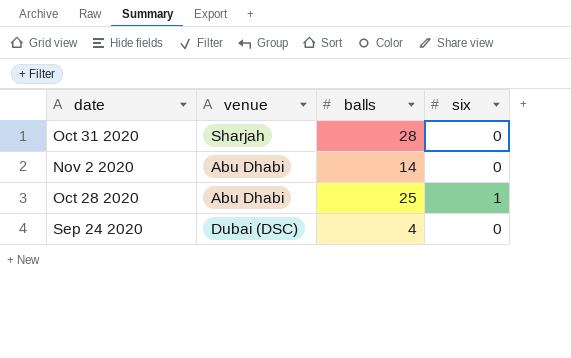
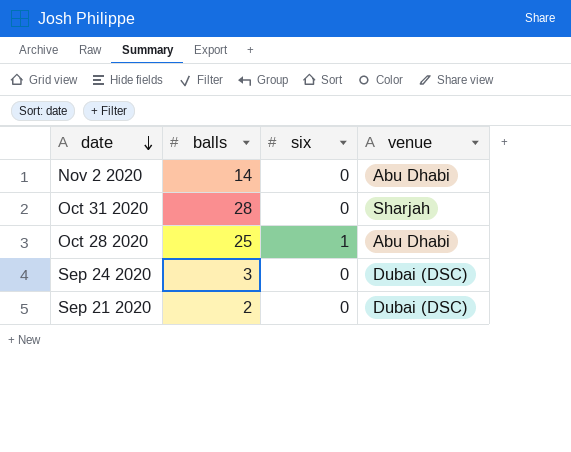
row order: none -> date descending
column venue | position: 2 -> 4
Sep 24 2020 | balls: 4 -> 3
row Sep 21 2020: none -> 2 | 0 | Dubai (DSC)

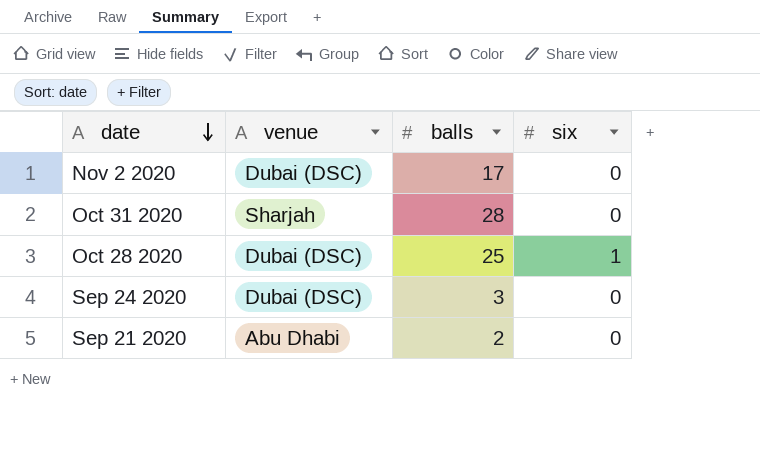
column venue | position: 4 -> 2
Nov 2 2020 | venue: Abu Dhabi -> Dubai (DSC)
Nov 2 2020 | balls: 14 -> 17
Oct 28 2020 | venue: Abu Dhabi -> Dubai (DSC)
Sep 21 2020 | venue: Dubai (DSC) -> Abu Dhabi

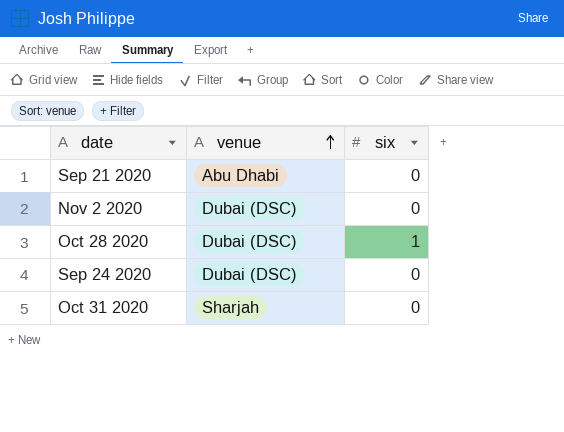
row order: date descending -> venue ascending
column balls | position: 3 -> none

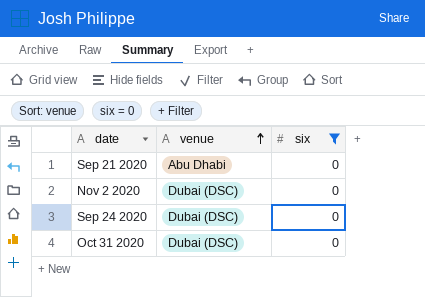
filter: none -> six = 0
Oct 31 2020 | venue: Sharjah -> Dubai (DSC)

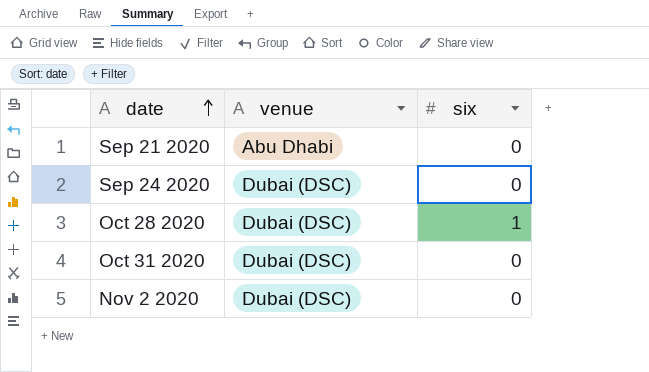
filter: six = 0 -> none
row order: venue ascending -> date ascending

